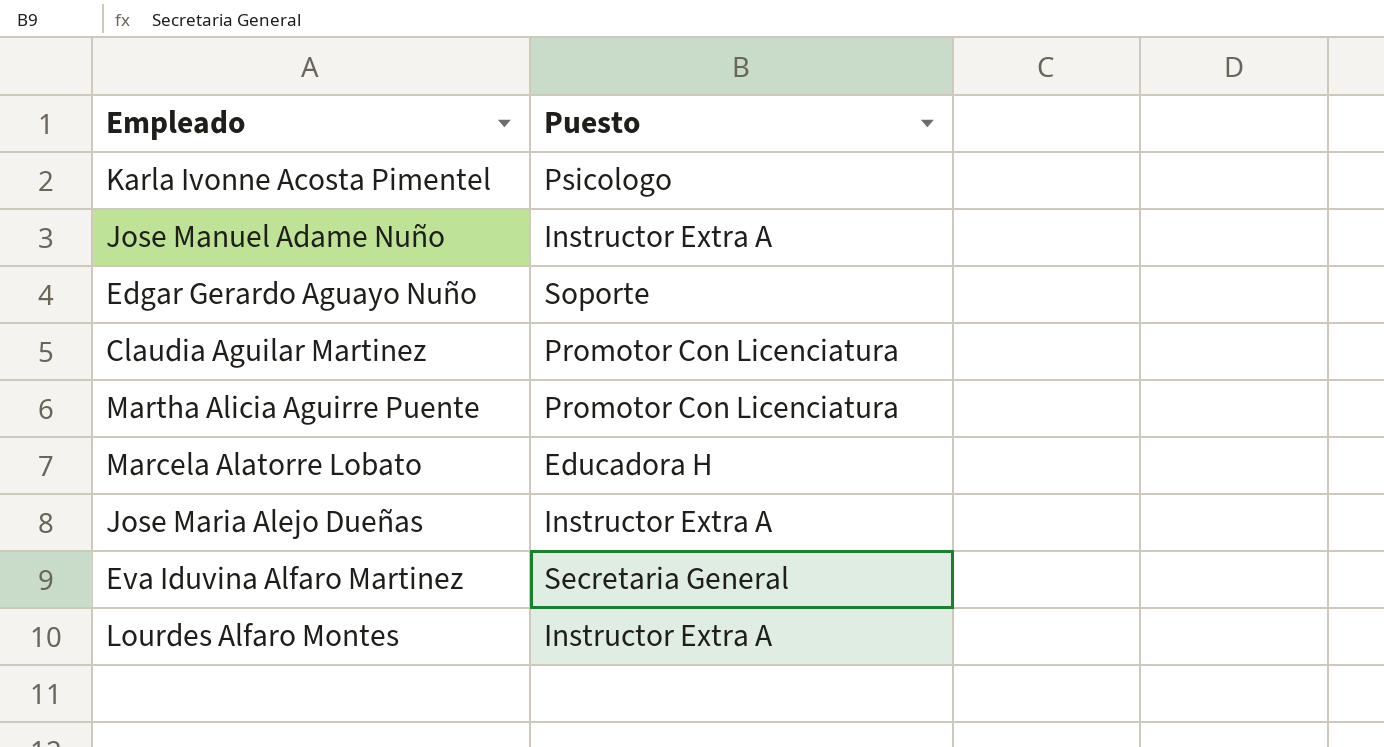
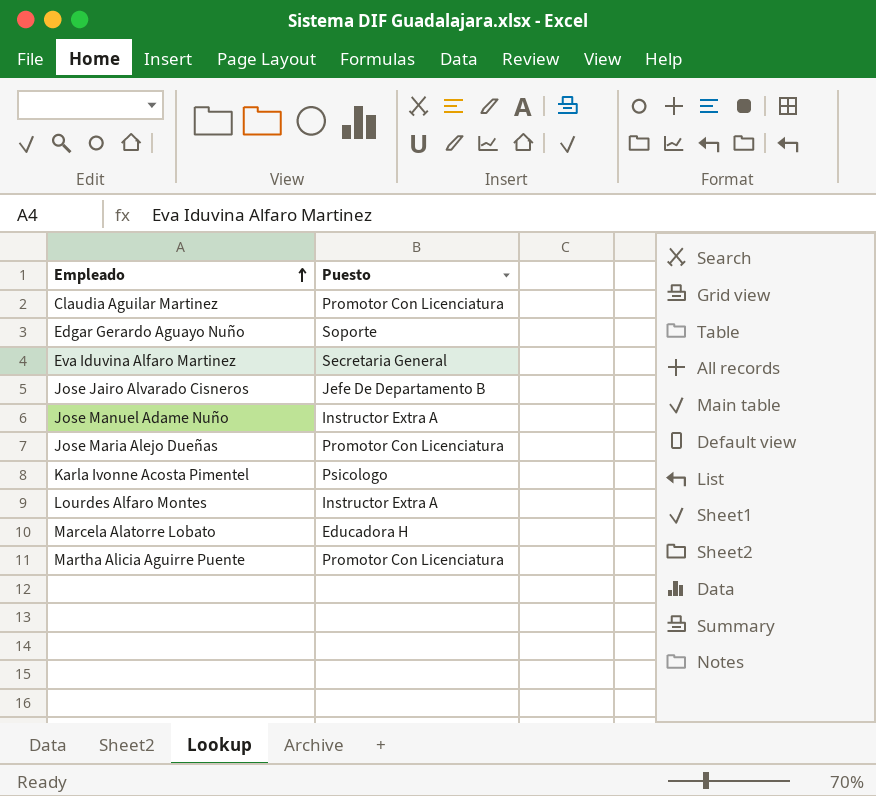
row order: none -> Empleado ascending
row Jose Jairo Alvarado Cisneros: none -> Jefe De Departamento B
Jose Maria Alejo Dueñas | Puesto: Instructor Extra A -> Promotor Con Licenciatura

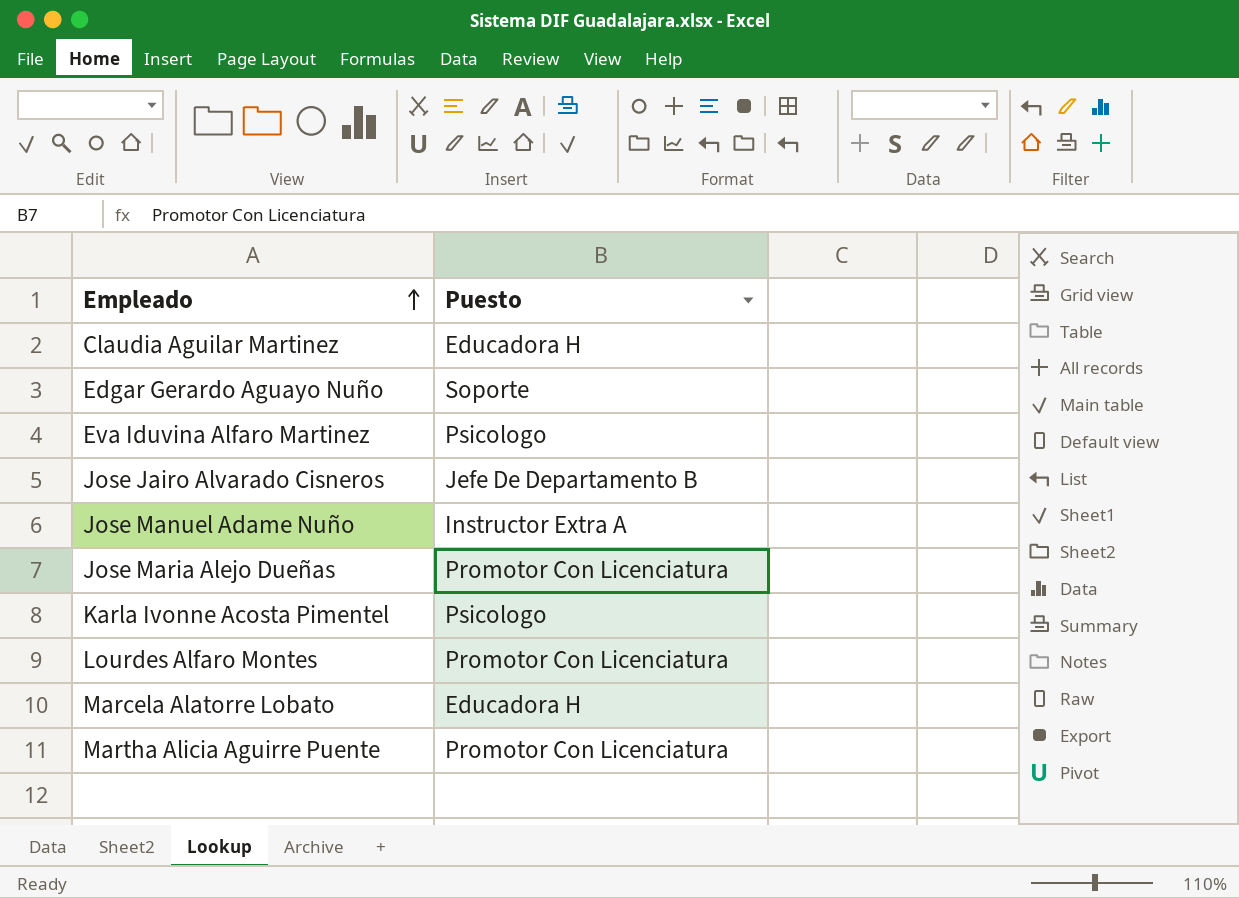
Claudia Aguilar Martinez | Puesto: Promotor Con Licenciatura -> Educadora H
Eva Iduvina Alfaro Martinez | Puesto: Secretaria General -> Psicologo
Lourdes Alfaro Montes | Puesto: Instructor Extra A -> Promotor Con Licenciatura

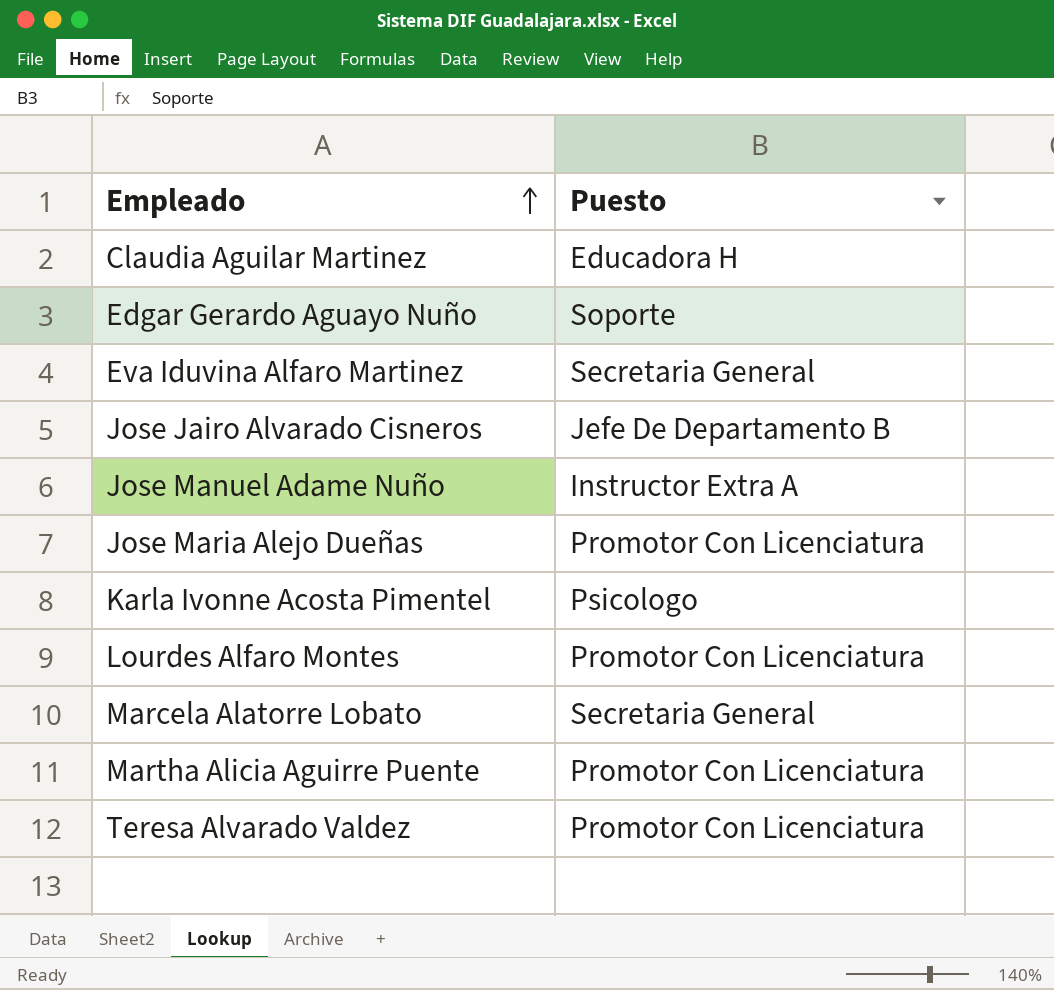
Eva Iduvina Alfaro Martinez | Puesto: Psicologo -> Secretaria General
Marcela Alatorre Lobato | Puesto: Educadora H -> Secretaria General
row Teresa Alvarado Valdez: none -> Promotor Con Licenciatura

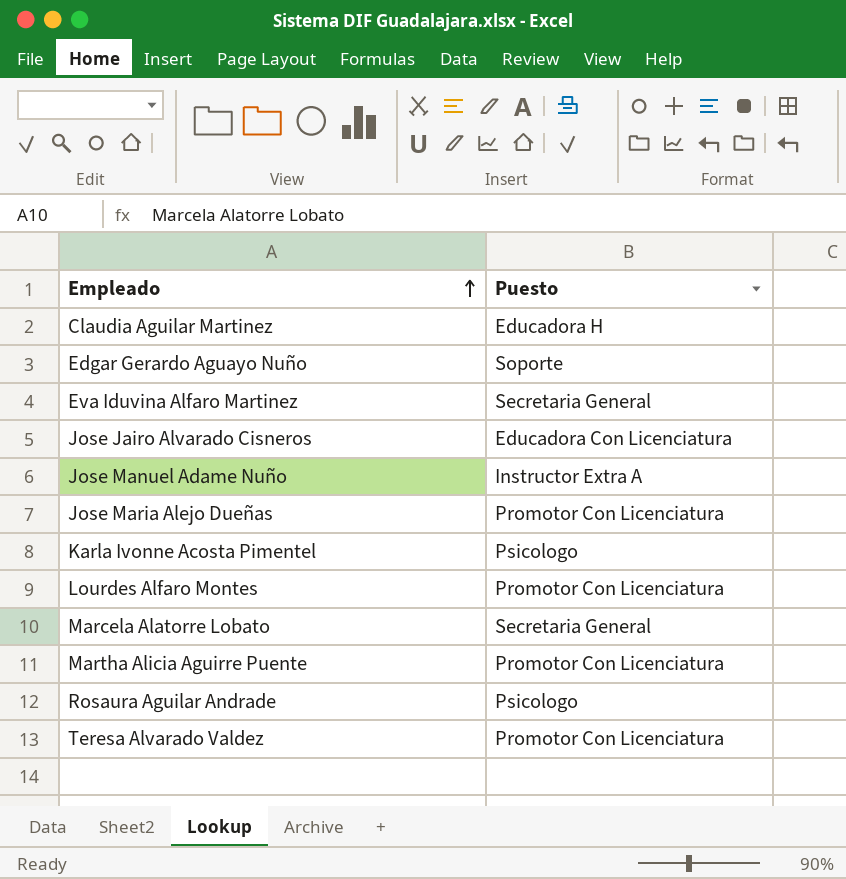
Jose Jairo Alvarado Cisneros | Puesto: Jefe De Departamento B -> Educadora Con Licenciatura
row Rosaura Aguilar Andrade: none -> Psicologo

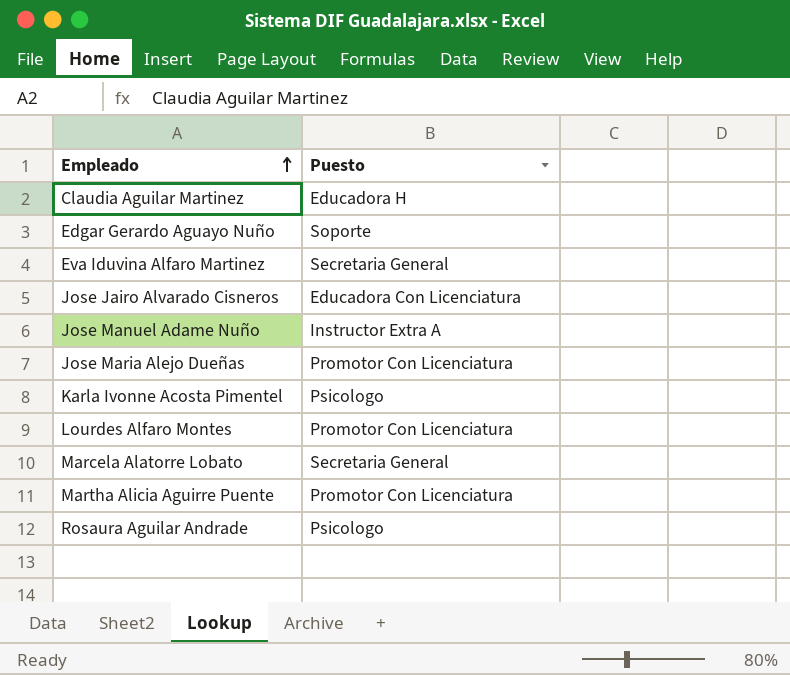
row Teresa Alvarado Valdez: Promotor Con Licenciatura -> none

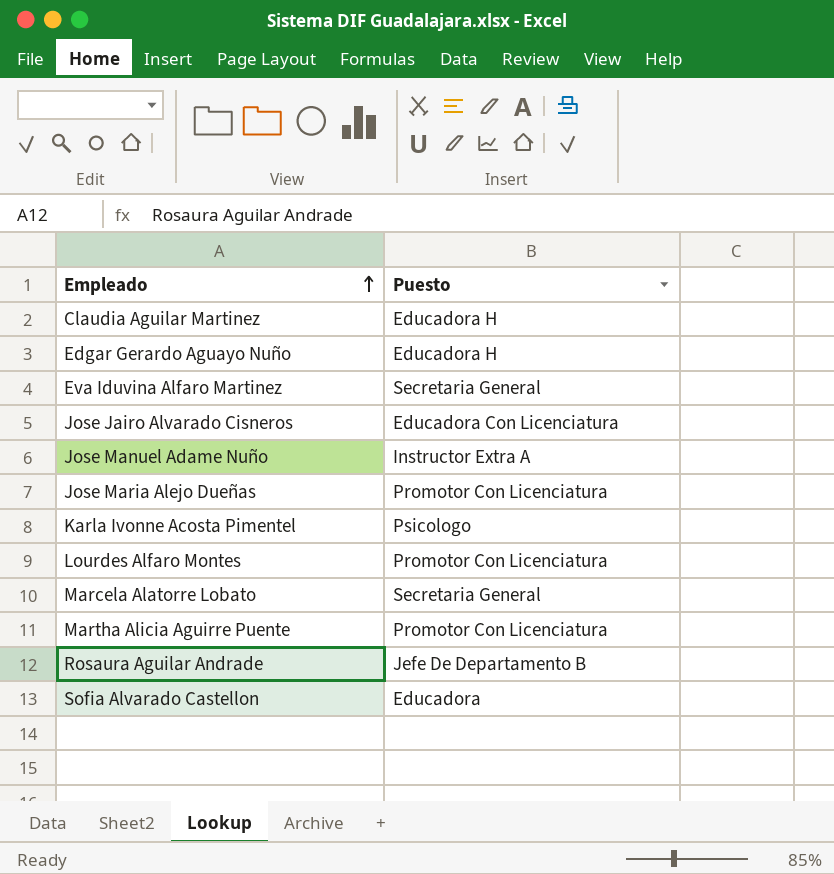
Edgar Gerardo Aguayo Nuño | Puesto: Soporte -> Educadora H
Rosaura Aguilar Andrade | Puesto: Psicologo -> Jefe De Departamento B
row Sofia Alvarado Castellon: none -> Educadora

